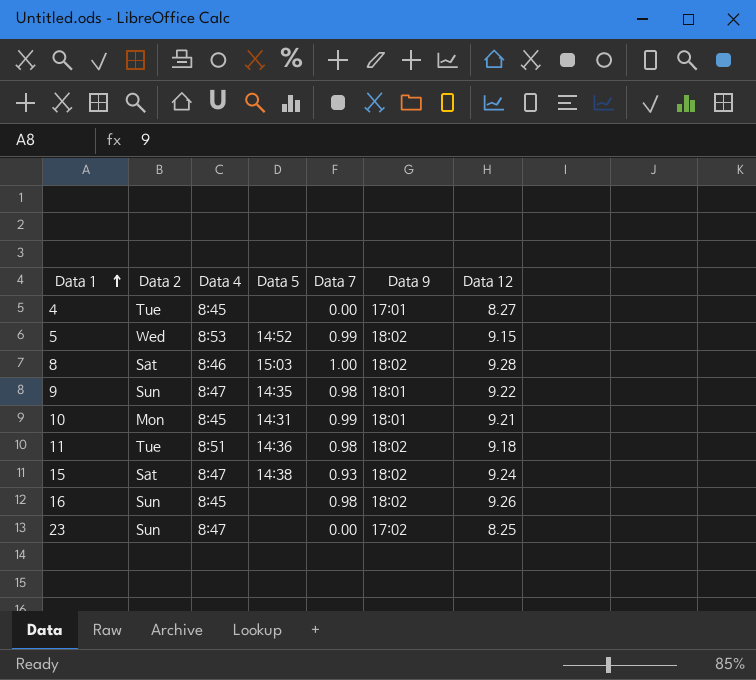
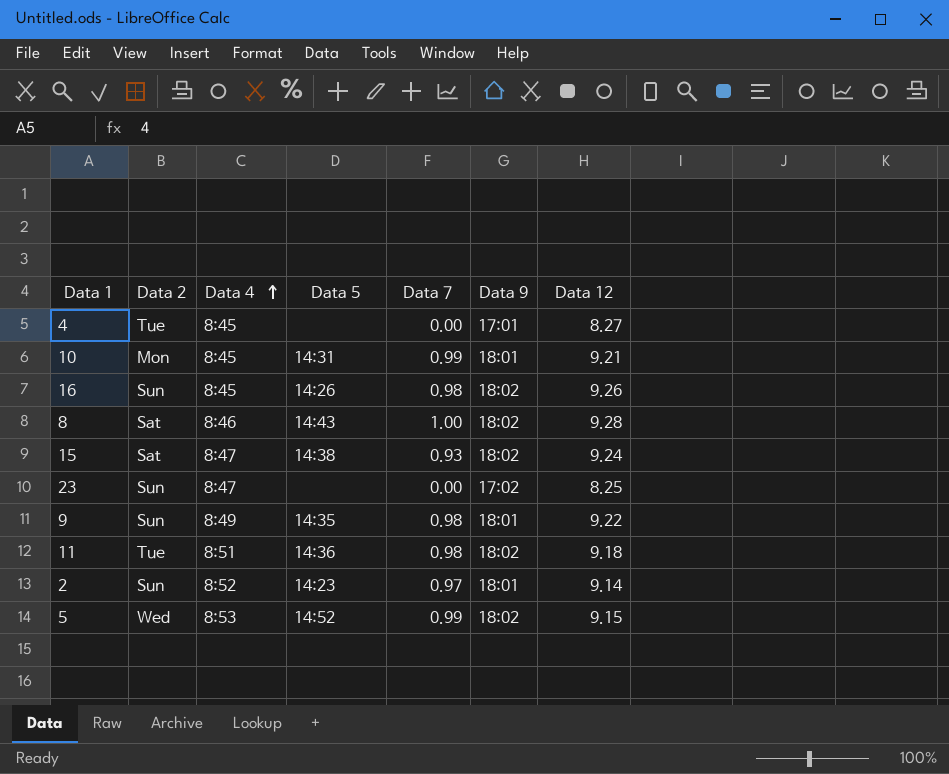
row order: Data 1 ascending -> Data 4 ascending
16 | Data 5: none -> 14:26
8 | Data 5: 15:03 -> 14:43
9 | Data 4: 8:47 -> 8:49
row 2: none -> Sun | 8:52 | 14:23 | 0.97 | 18:01 | 9.14

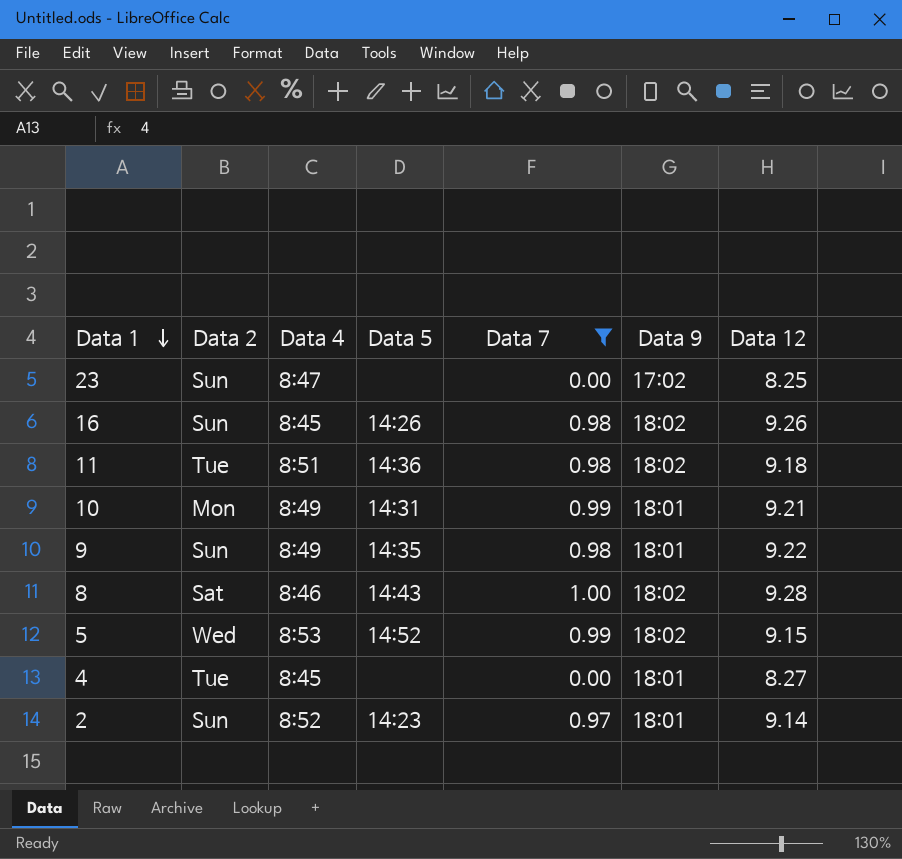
filter: none -> Data 7 != 0.93
row order: Data 4 ascending -> Data 1 descending
10 | Data 4: 8:45 -> 8:49
4 | Data 9: 17:01 -> 18:01

